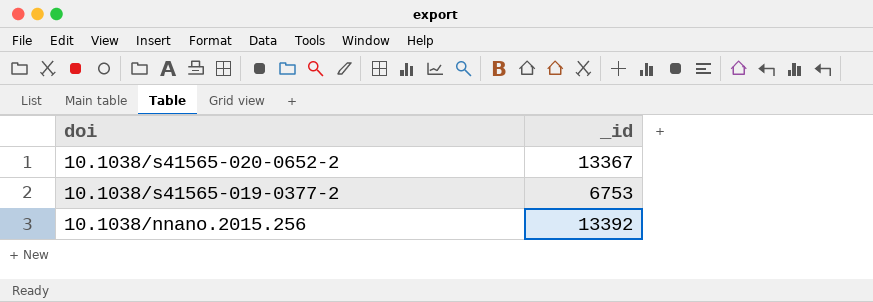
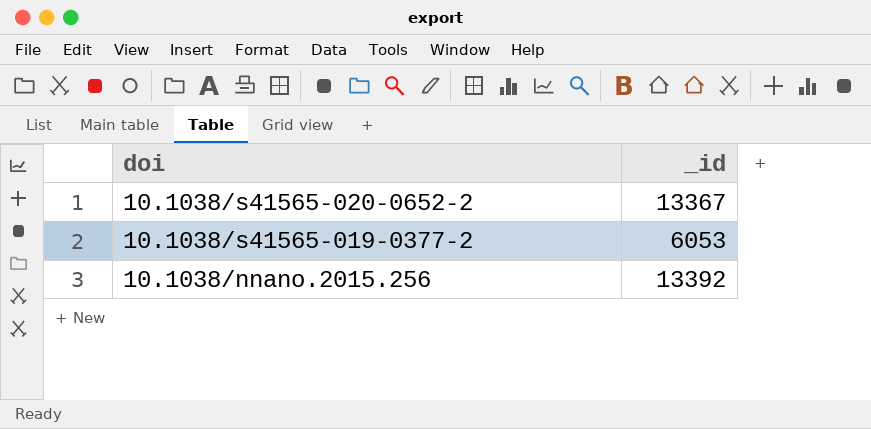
10.1038/s41565-019-0377-2 | _id: 6753 -> 6053

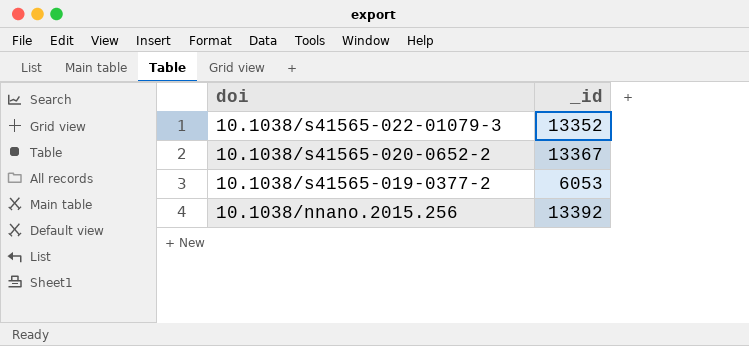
row 10.1038/s41565-022-01079-3: none -> 13352

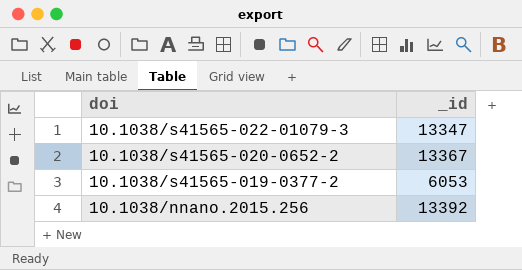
10.1038/s41565-022-01079-3 | _id: 13352 -> 13347

